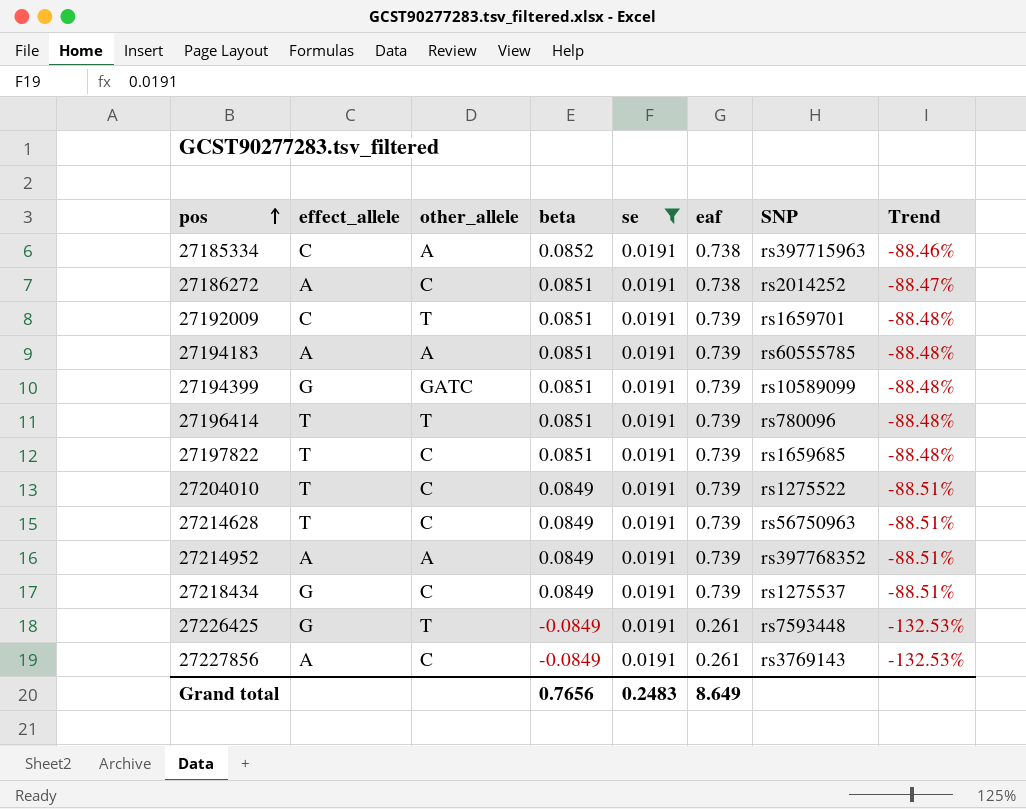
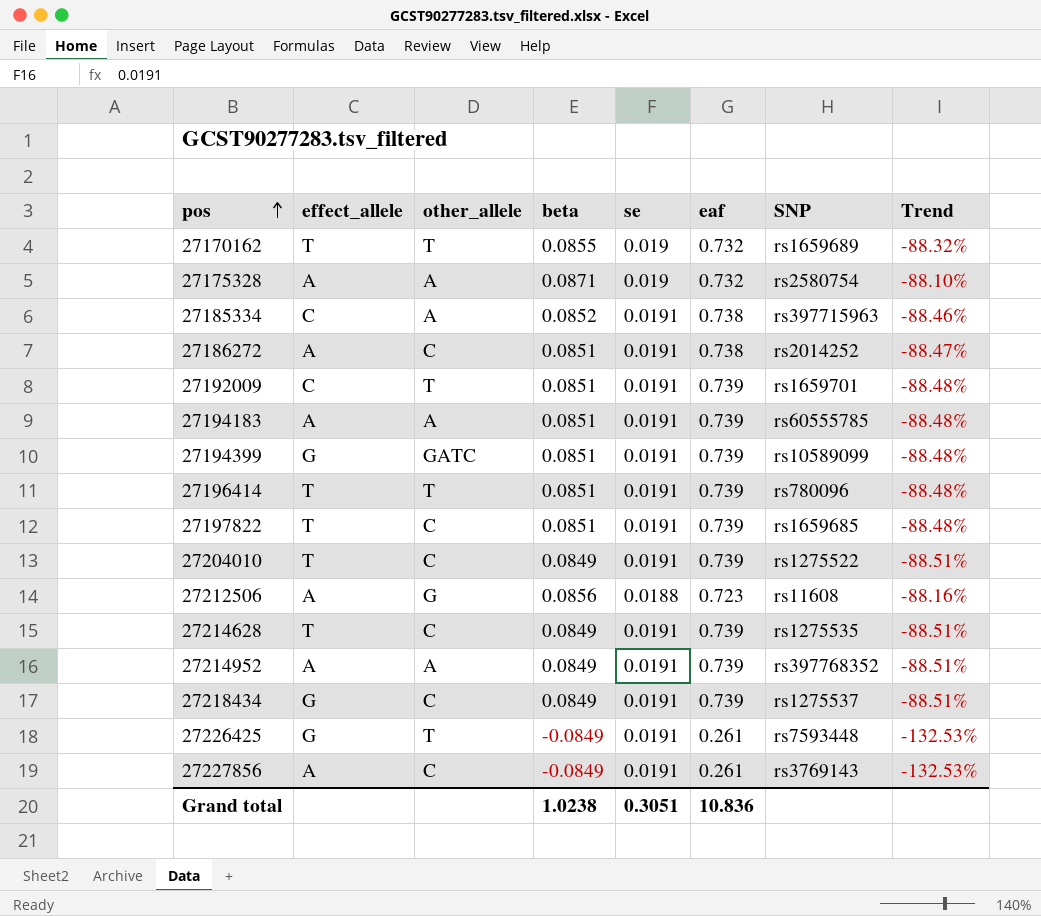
filter: se = 0.0191 -> none
27214628 | SNP: rs56750963 -> rs1275535
Grand total | beta: 0.7656 -> 1.0238
Grand total | se: 0.2483 -> 0.3051
Grand total | eaf: 8.649 -> 10.836

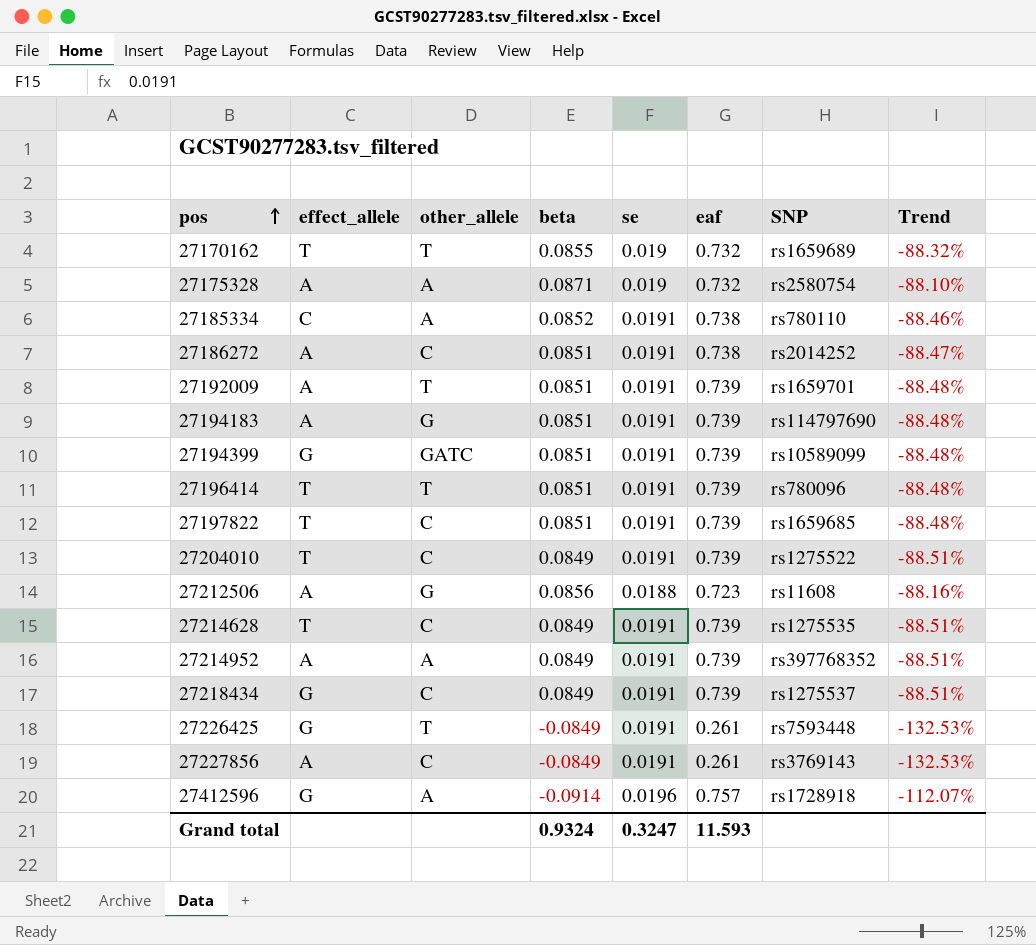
27185334 | SNP: rs397715963 -> rs780110
27192009 | effect_allele: C -> A
27194183 | other_allele: A -> G
27194183 | SNP: rs60555785 -> rs114797690
row 27412596: none -> G | A | -0.0914 | 0.0196 | 0.757 | rs1728918 | -112.07%
Grand total | beta: 1.0238 -> 0.9324
Grand total | se: 0.3051 -> 0.3247
Grand total | eaf: 10.836 -> 11.593

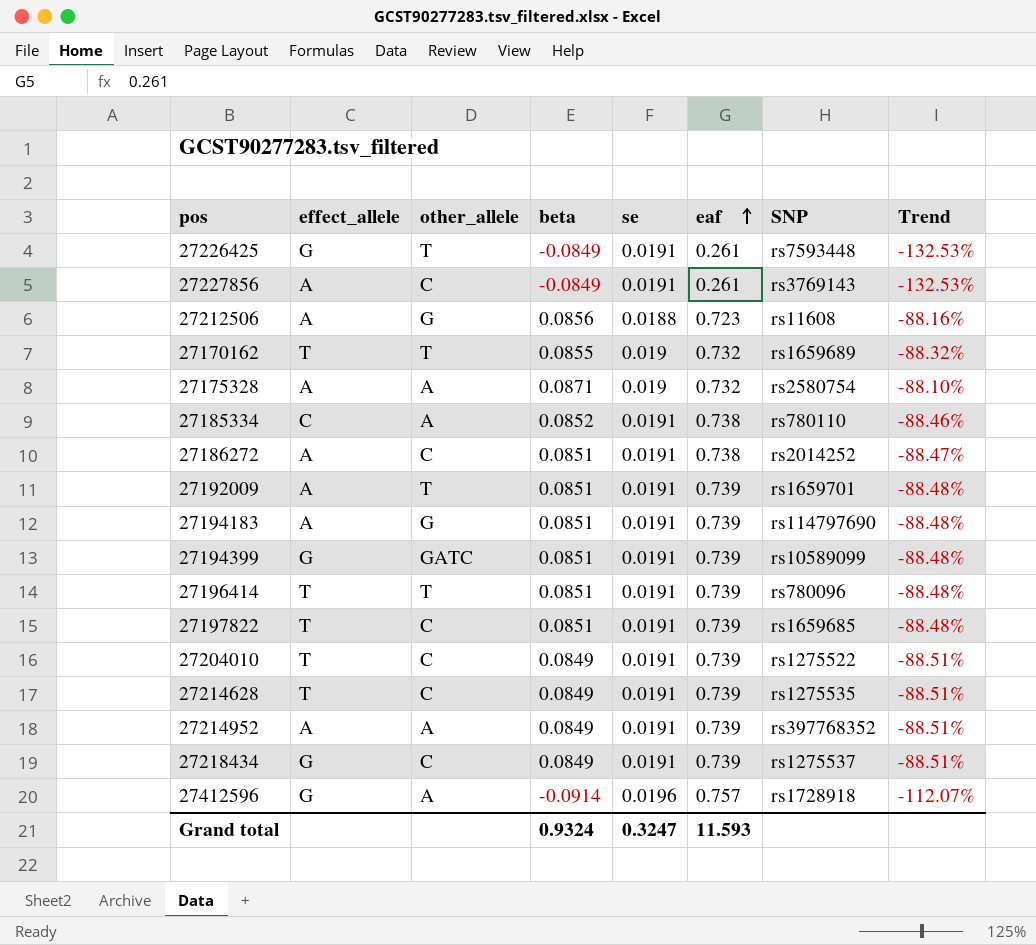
row order: pos ascending -> eaf ascending

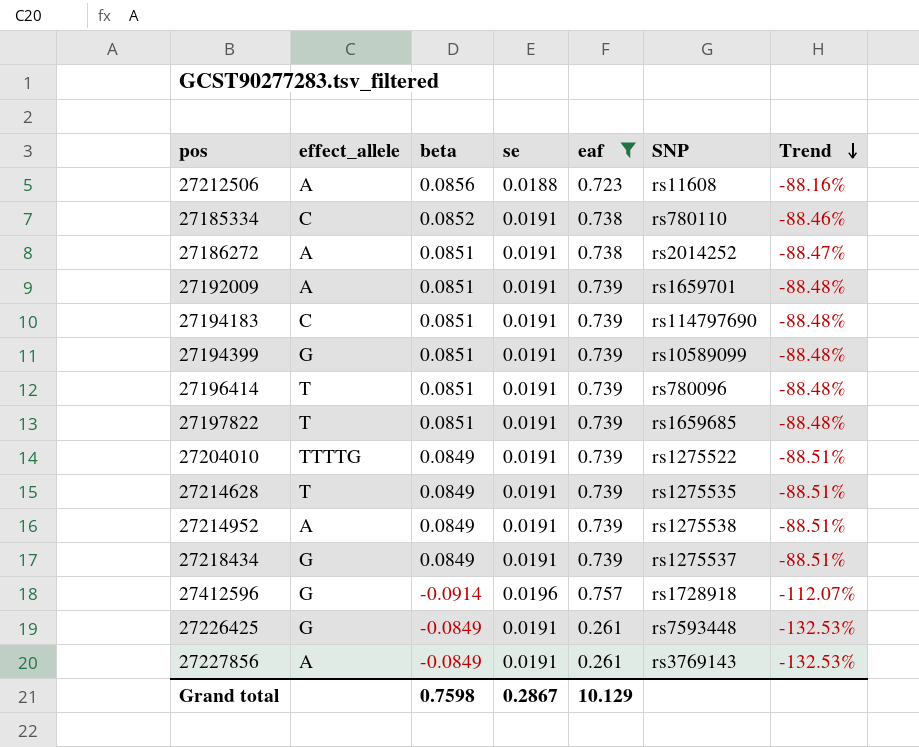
filter: none -> eaf != 0.732
row order: eaf ascending -> Trend descending
column other_allele | position: 3 -> none
27194183 | effect_allele: A -> C
27204010 | effect_allele: T -> TTTTG
27214952 | SNP: rs397768352 -> rs1275538
Grand total | beta: 0.9324 -> 0.7598
Grand total | se: 0.3247 -> 0.2867
Grand total | eaf: 11.593 -> 10.129

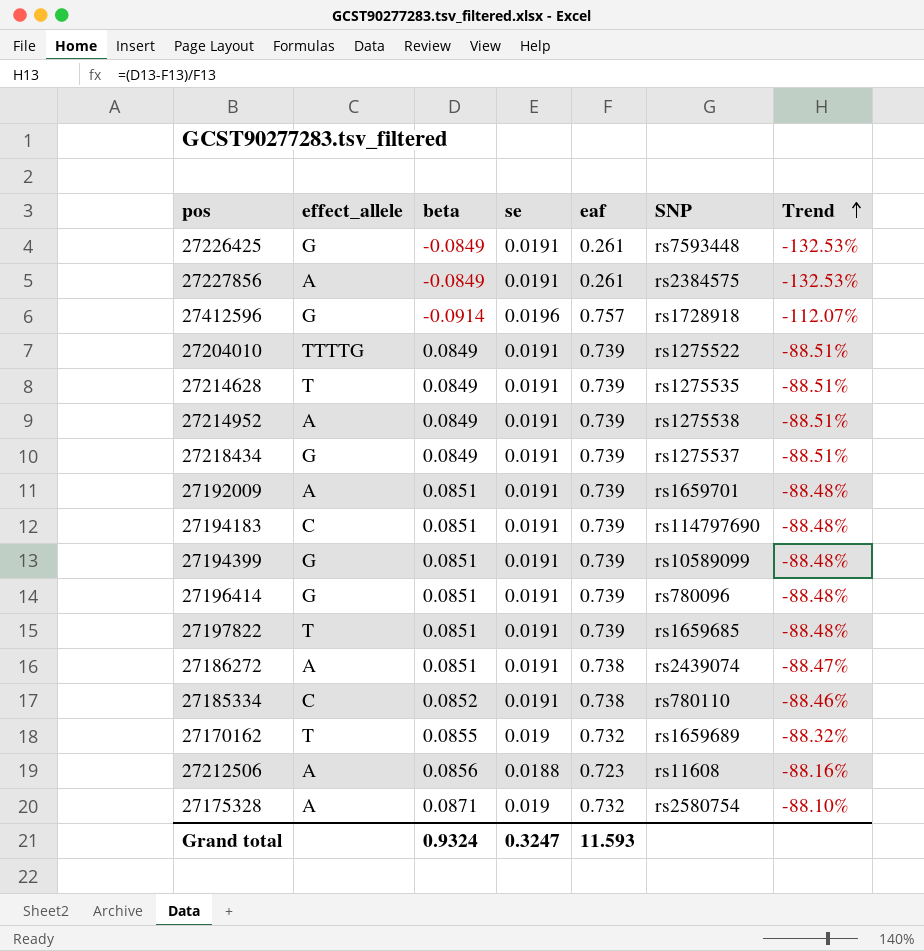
filter: eaf != 0.732 -> none
row order: Trend descending -> Trend ascending
27227856 | SNP: rs3769143 -> rs2384575
27196414 | effect_allele: T -> G
27186272 | SNP: rs2014252 -> rs2439074
Grand total | beta: 0.7598 -> 0.9324
Grand total | se: 0.2867 -> 0.3247
Grand total | eaf: 10.129 -> 11.593

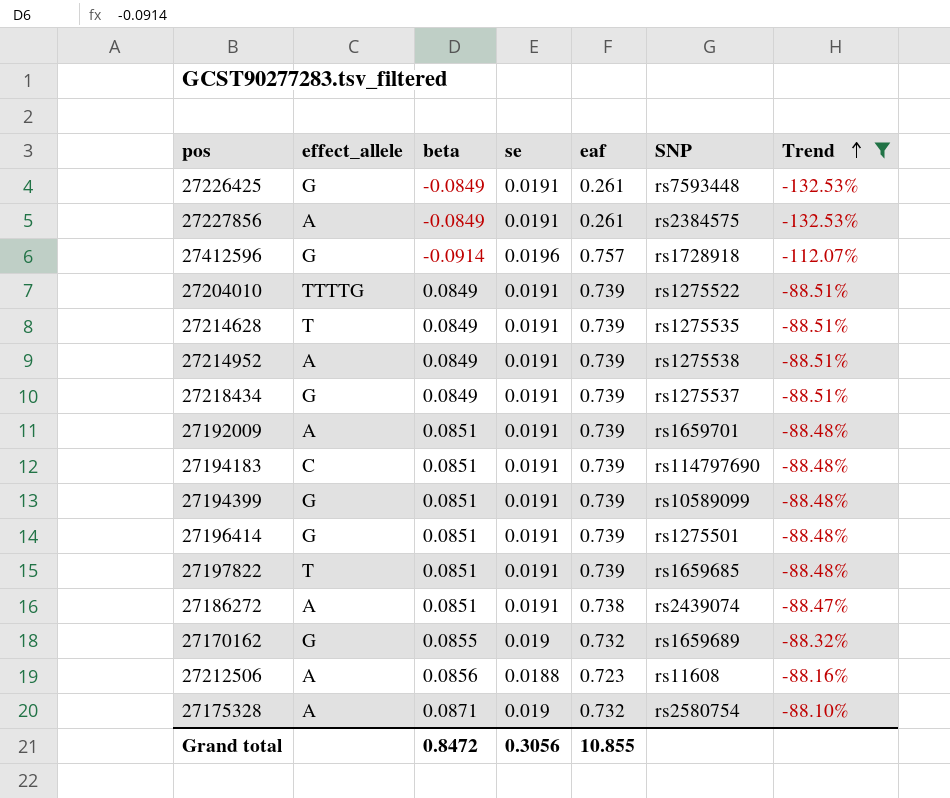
filter: none -> Trend != -88.46%
27196414 | SNP: rs780096 -> rs1275501
27170162 | effect_allele: T -> G
Grand total | beta: 0.9324 -> 0.8472
Grand total | se: 0.3247 -> 0.3056
Grand total | eaf: 11.593 -> 10.855

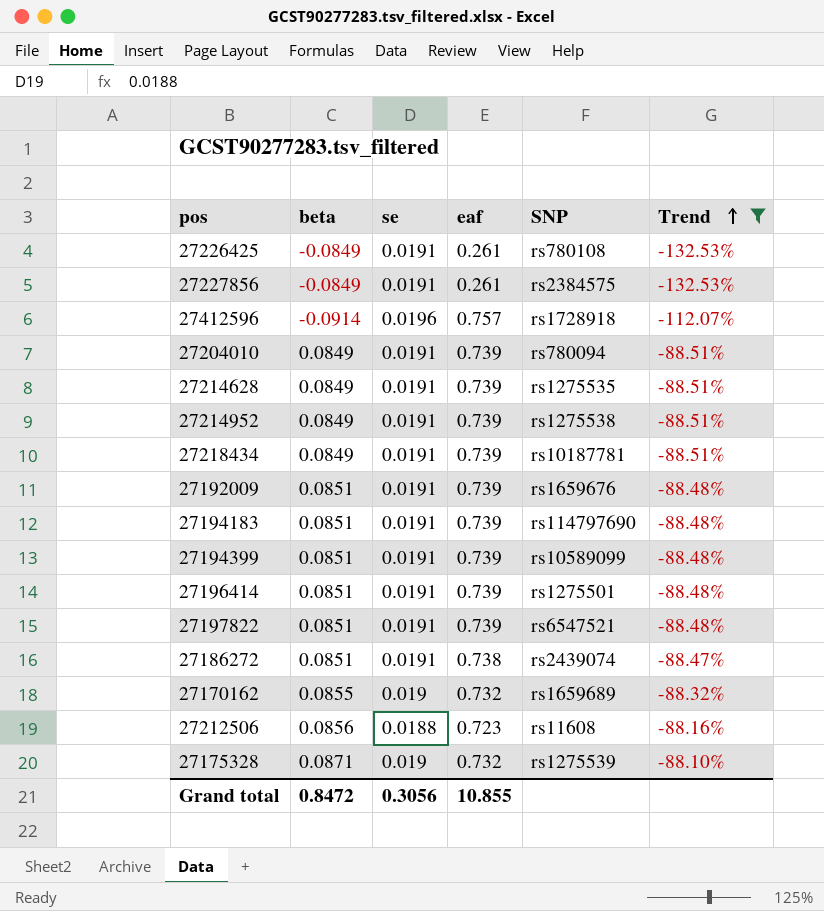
column effect_allele | position: 2 -> none
27226425 | SNP: rs7593448 -> rs780108
27204010 | SNP: rs1275522 -> rs780094
27218434 | SNP: rs1275537 -> rs10187781
27192009 | SNP: rs1659701 -> rs1659676
27197822 | SNP: rs1659685 -> rs6547521
27175328 | SNP: rs2580754 -> rs1275539

